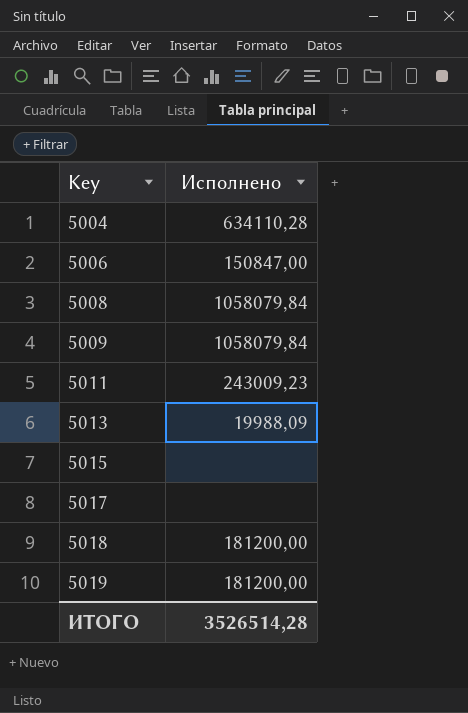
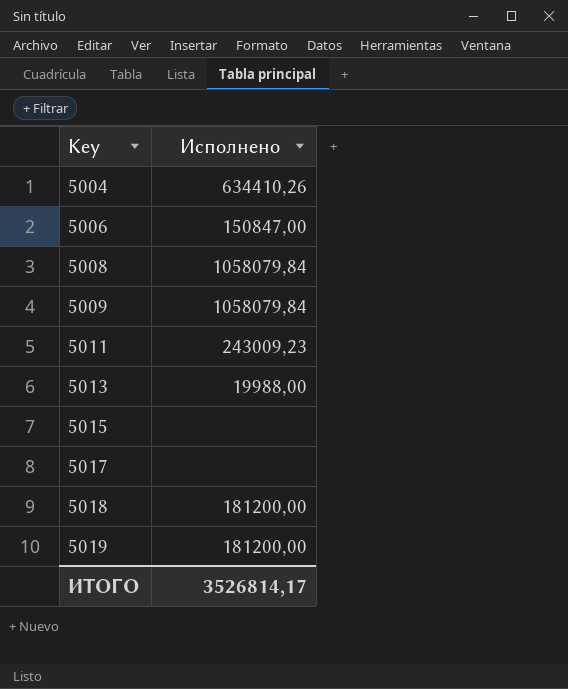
5004 | Исполнено: 634110,28 -> 634410,26
5013 | Исполнено: 19988,09 -> 19988,00
ИТОГО | Исполнено: 3526514,28 -> 3526814,17

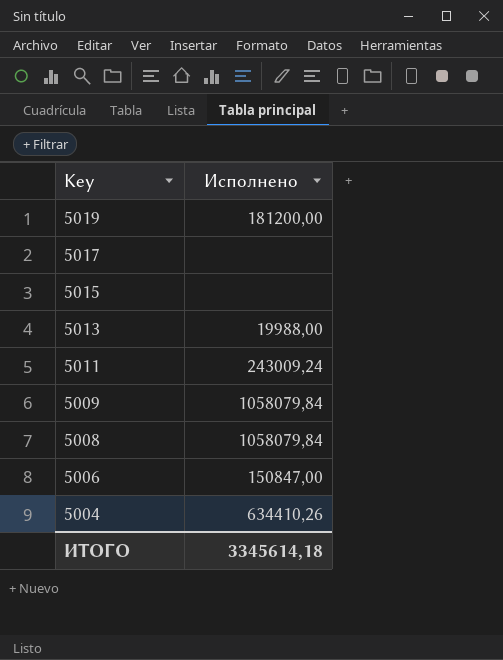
row order: Key ascending -> Key descending
row 5018: 181200,00 -> none
5011 | Исполнено: 243009,23 -> 243009,24
ИТОГО | Исполнено: 3526814,17 -> 3345614,18

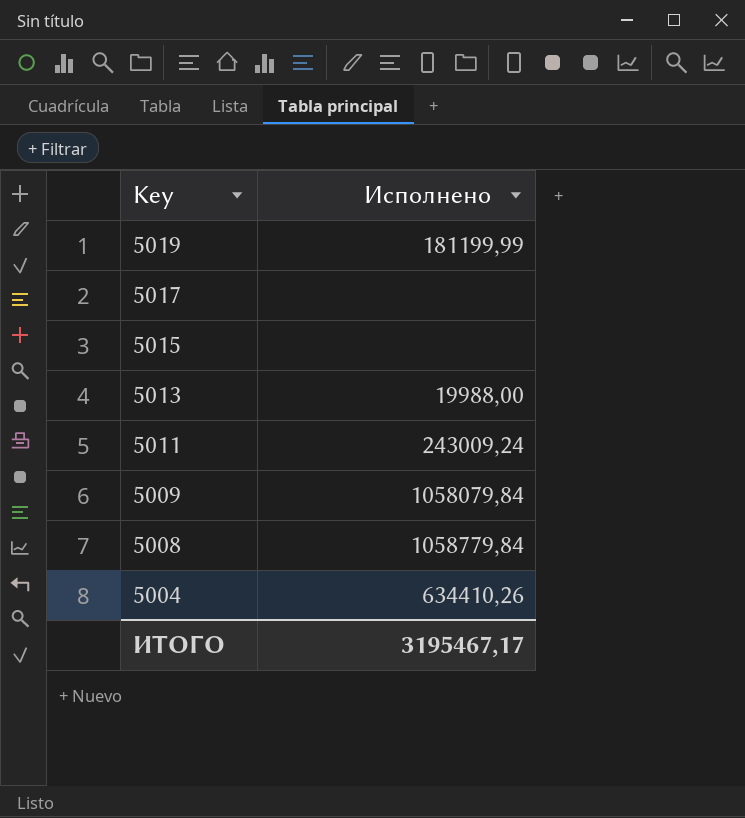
row 5006: 150847,00 -> none
5019 | Исполнено: 181200,00 -> 181199,99
5008 | Исполнено: 1058079,84 -> 1058779,84
ИТОГО | Исполнено: 3345614,18 -> 3195467,17

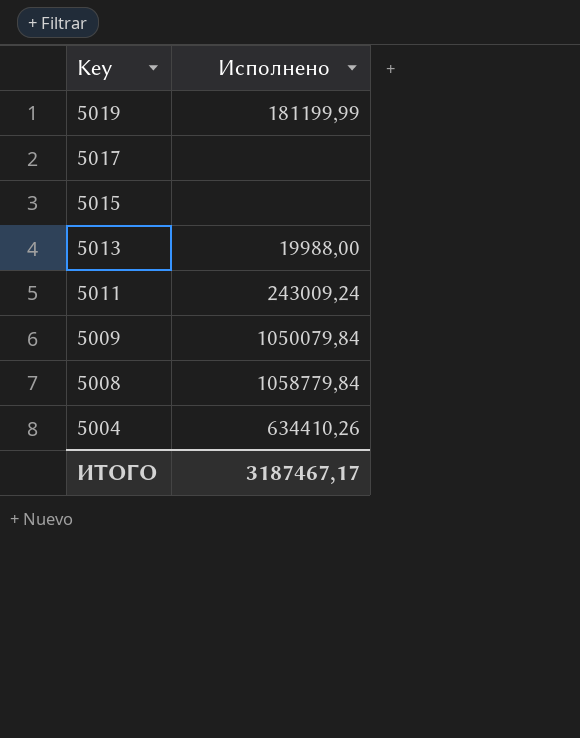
5009 | Исполнено: 1058079,84 -> 1050079,84
ИТОГО | Исполнено: 3195467,17 -> 3187467,17

